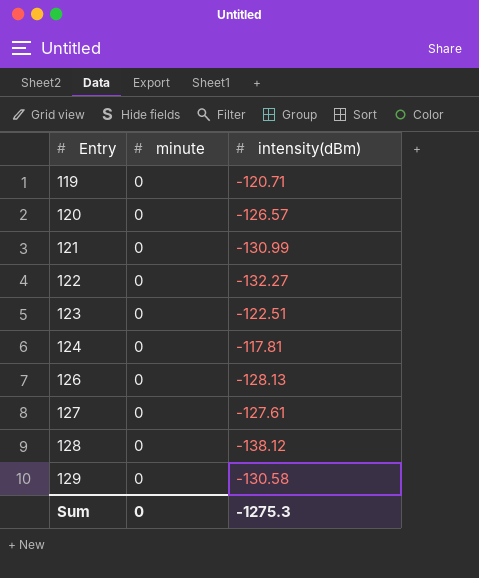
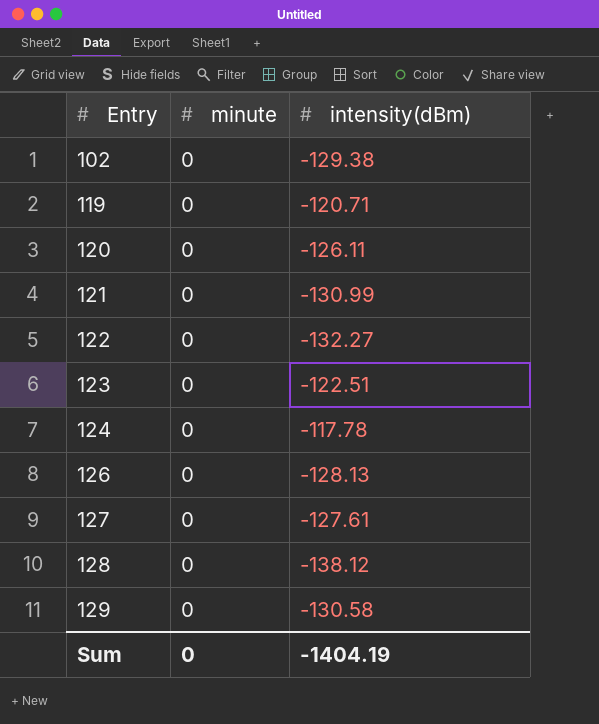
row 102: none -> 0 | -129.38
120 | intensity(dBm): -126.57 -> -126.11
124 | intensity(dBm): -117.81 -> -117.78
Sum | intensity(dBm): -1275.3 -> -1404.19

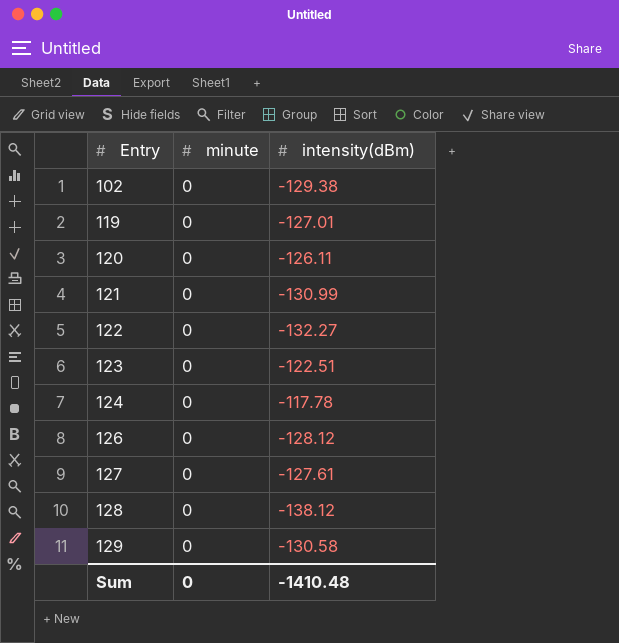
119 | intensity(dBm): -120.71 -> -127.01
126 | intensity(dBm): -128.13 -> -128.12
Sum | intensity(dBm): -1404.19 -> -1410.48

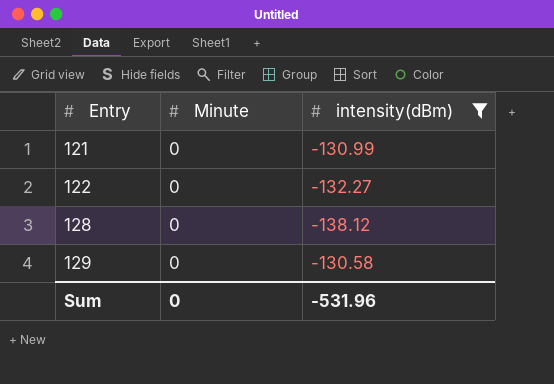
filter: none -> intensity(dBm) <= -130.58
column name: minute -> Minute
Sum | intensity(dBm): -1410.48 -> -531.96

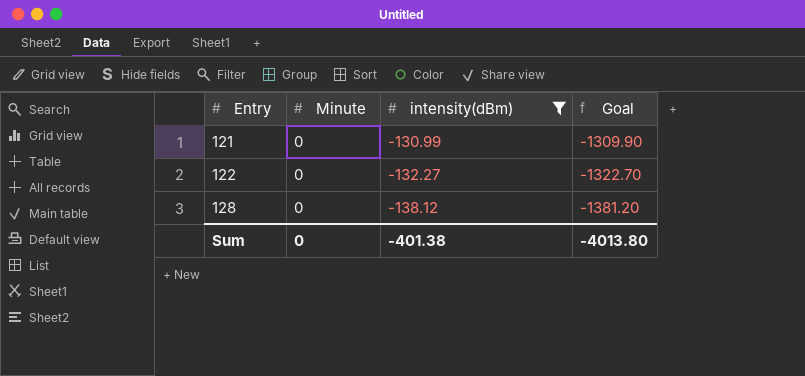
column Goal | formula: none -> [intensity(dBm)] * 10
row 129: 0 | -130.58 -> none
Sum | intensity(dBm): -531.96 -> -401.38

